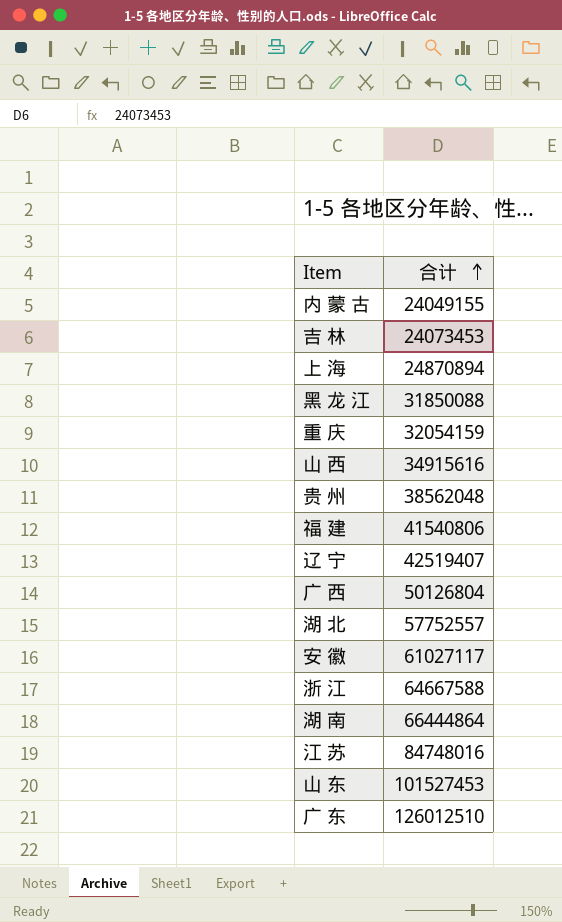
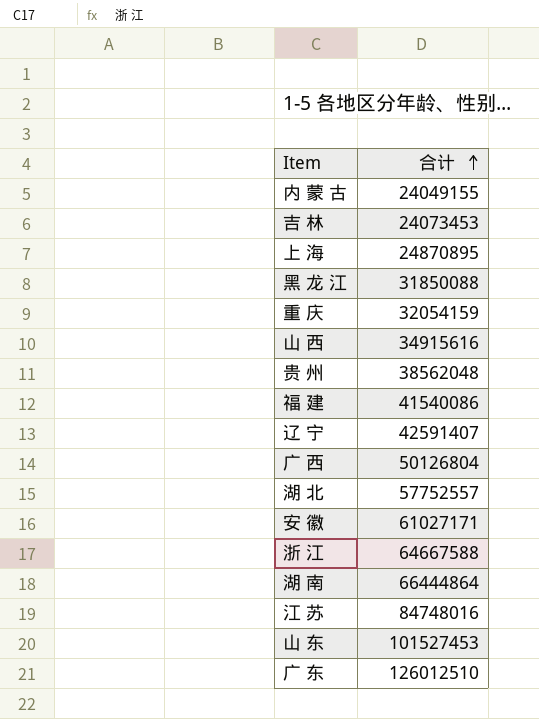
上 海 | 合计: 24870894 -> 24870895
福 建 | 合计: 41540806 -> 41540086
辽 宁 | 合计: 42519407 -> 42591407
安 徽 | 合计: 61027117 -> 61027171

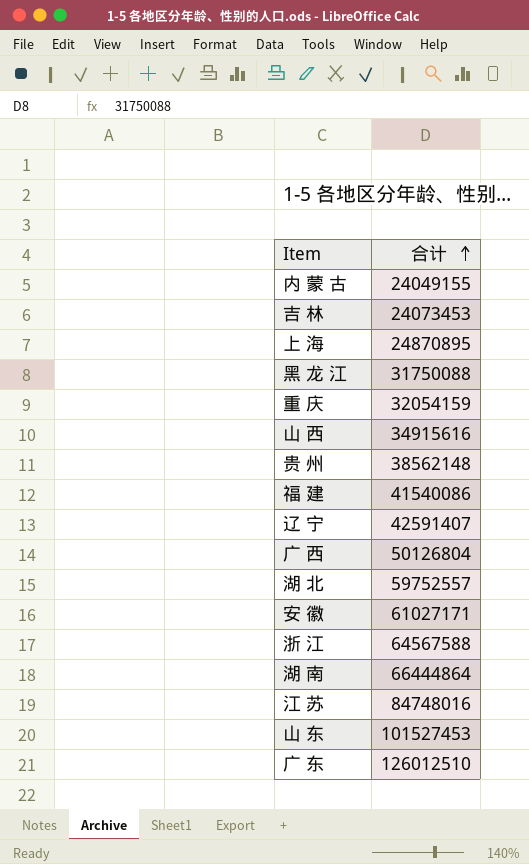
黑 龙 江 | 合计: 31850088 -> 31750088
贵 州 | 合计: 38562048 -> 38562148
湖 北 | 合计: 57752557 -> 59752557
浙 江 | 合计: 64667588 -> 64567588

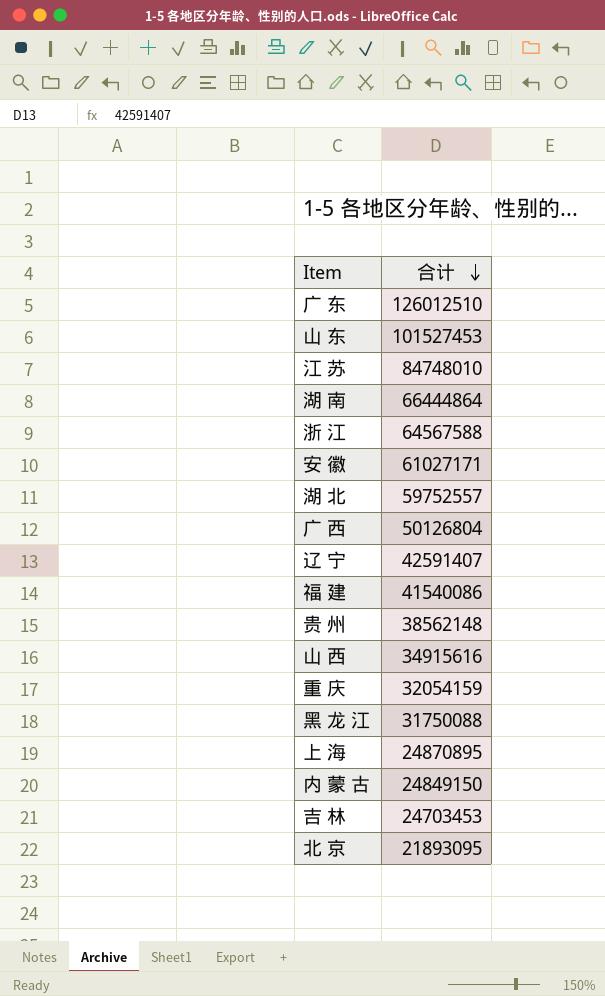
row order: 合计 ascending -> 合计 descending
江 苏 | 合计: 84748016 -> 84748010
内 蒙 古 | 合计: 24049155 -> 24849150
吉 林 | 合计: 24073453 -> 24703453
row 北 京: none -> 21893095

